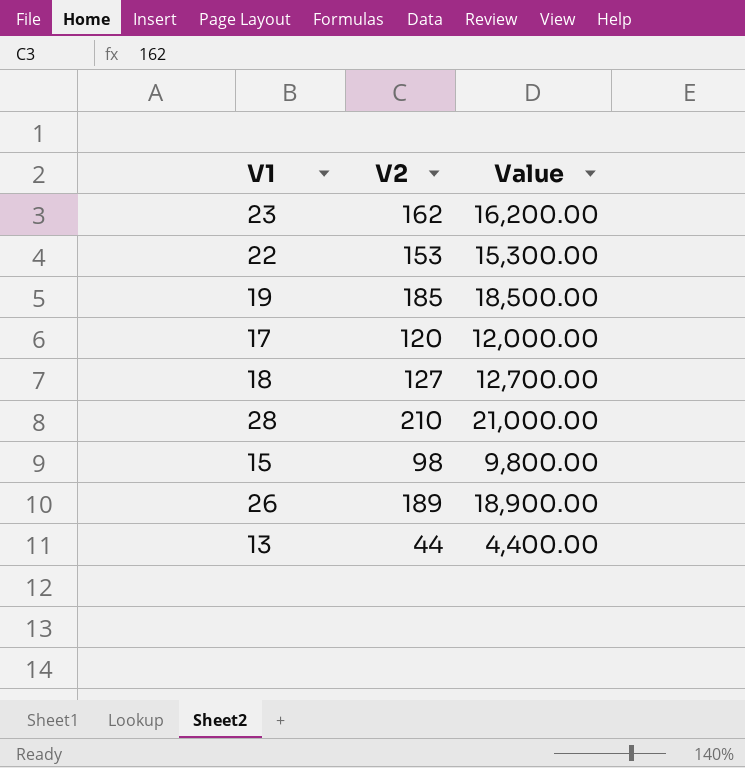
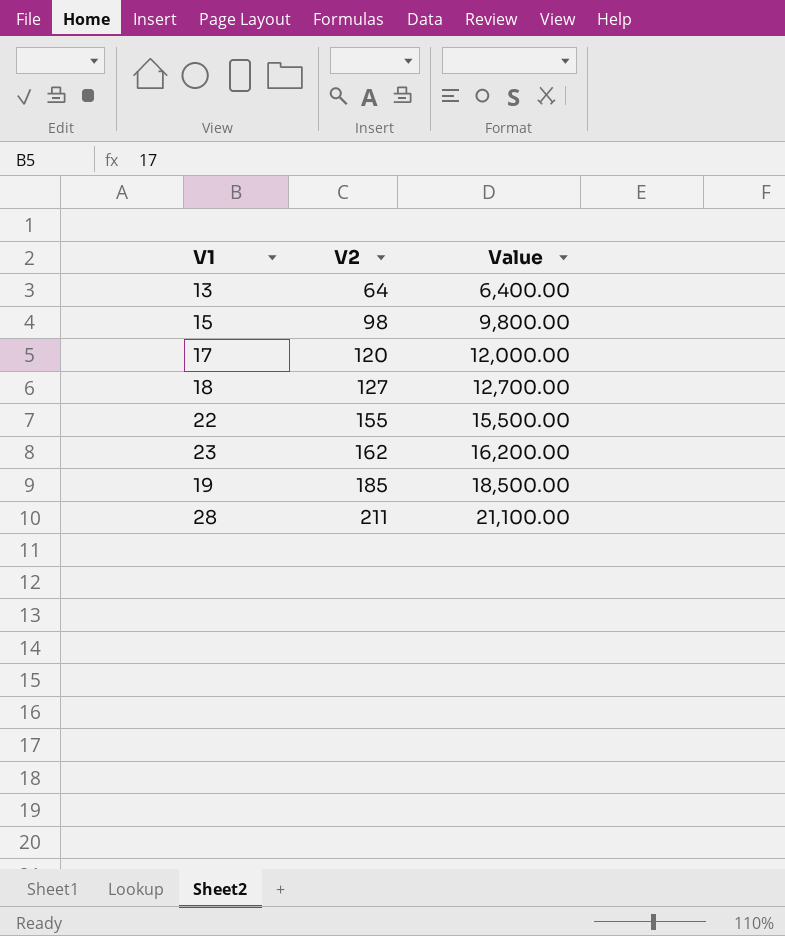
row order: none -> V2 ascending
row 26: 189 | 18,900.00 -> none
13 | V2: 44 -> 64
13 | Value: 4,400.00 -> 6,400.00
22 | V2: 153 -> 155
22 | Value: 15,300.00 -> 15,500.00
28 | V2: 210 -> 211
28 | Value: 21,000.00 -> 21,100.00

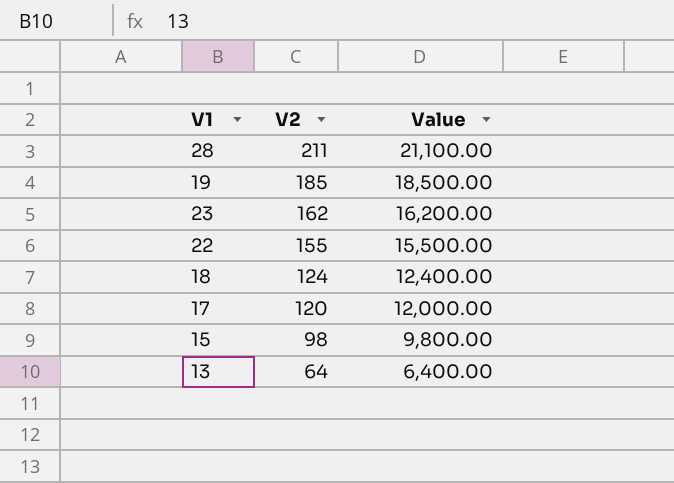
row order: V2 ascending -> V2 descending
18 | V2: 127 -> 124
18 | Value: 12,700.00 -> 12,400.00

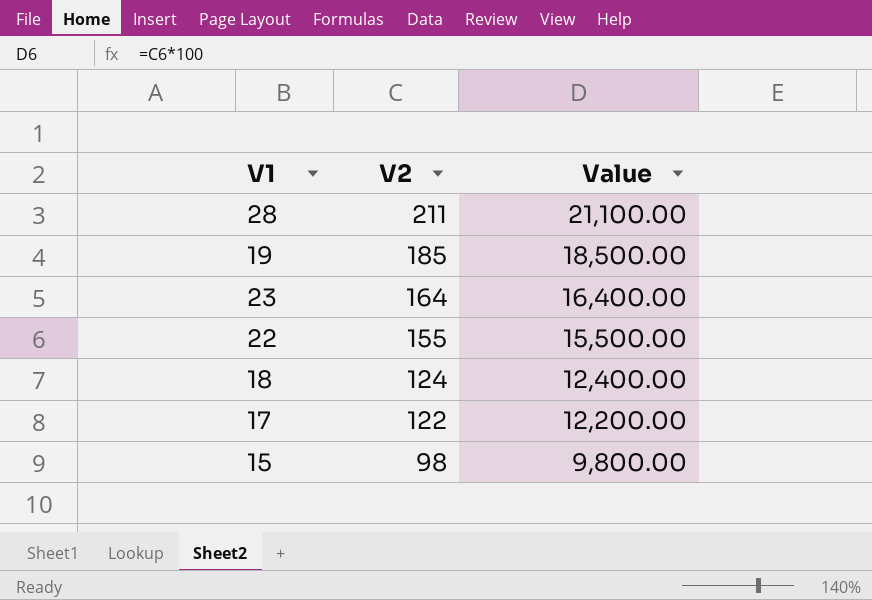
row 13: 64 | 6,400.00 -> none
23 | V2: 162 -> 164
23 | Value: 16,200.00 -> 16,400.00
17 | V2: 120 -> 122
17 | Value: 12,000.00 -> 12,200.00

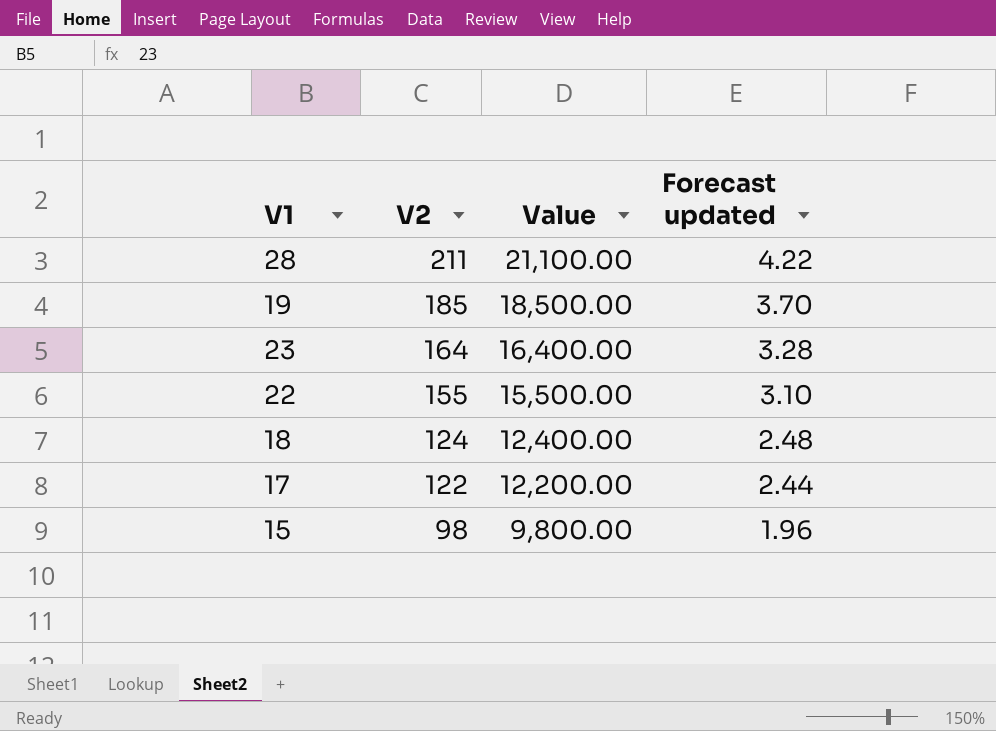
column Forecast updated | formula: none -> [V2] * 0.02

